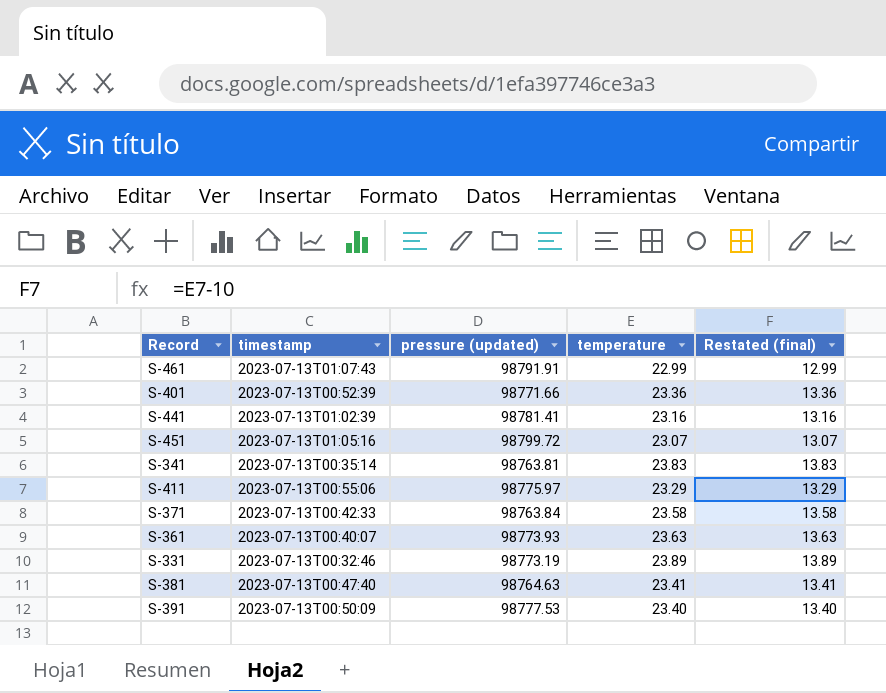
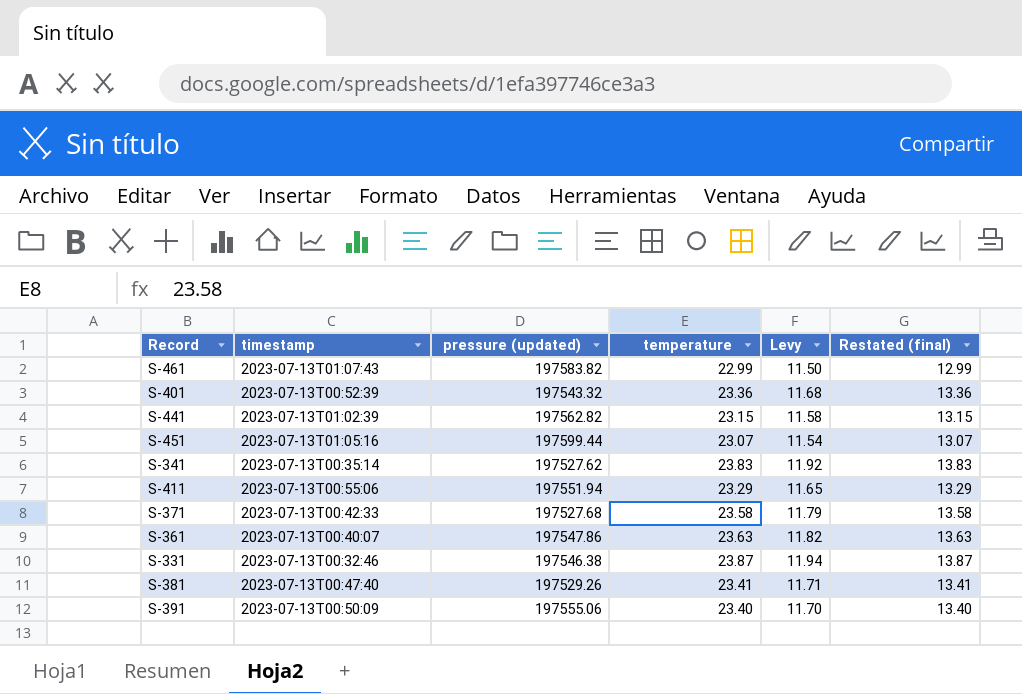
column Levy | formula: none -> [temperature] * 0.5
S-461 | pressure (updated): 98791.91 -> 197583.82
S-401 | pressure (updated): 98771.66 -> 197543.32
S-441 | pressure (updated): 98781.41 -> 197562.82
S-441 | temperature: 23.16 -> 23.15
S-441 | Restated (final): 13.16 -> 13.15
S-451 | pressure (updated): 98799.72 -> 197599.44
S-341 | pressure (updated): 98763.81 -> 197527.62
S-411 | pressure (updated): 98775.97 -> 197551.94
S-371 | pressure (updated): 98763.84 -> 197527.68
S-361 | pressure (updated): 98773.93 -> 197547.86
S-331 | pressure (updated): 98773.19 -> 197546.38
S-331 | temperature: 23.89 -> 23.87
S-331 | Restated (final): 13.89 -> 13.87
S-381 | pressure (updated): 98764.63 -> 197529.26
S-391 | pressure (updated): 98777.53 -> 197555.06

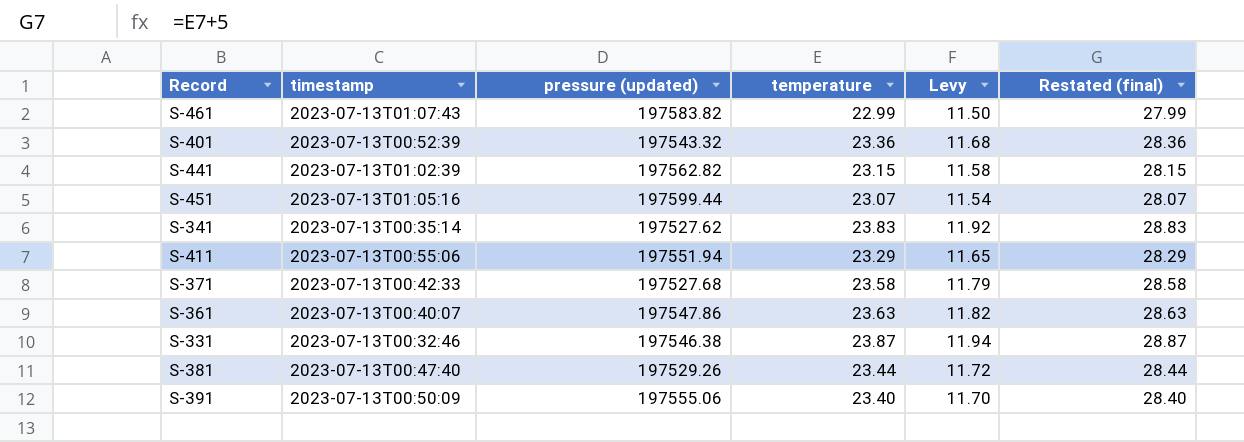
column Restated (final) | formula: [temperature] - 10 -> [temperature] + 5
S-381 | temperature: 23.41 -> 23.44
S-381 | Levy: 11.71 -> 11.72

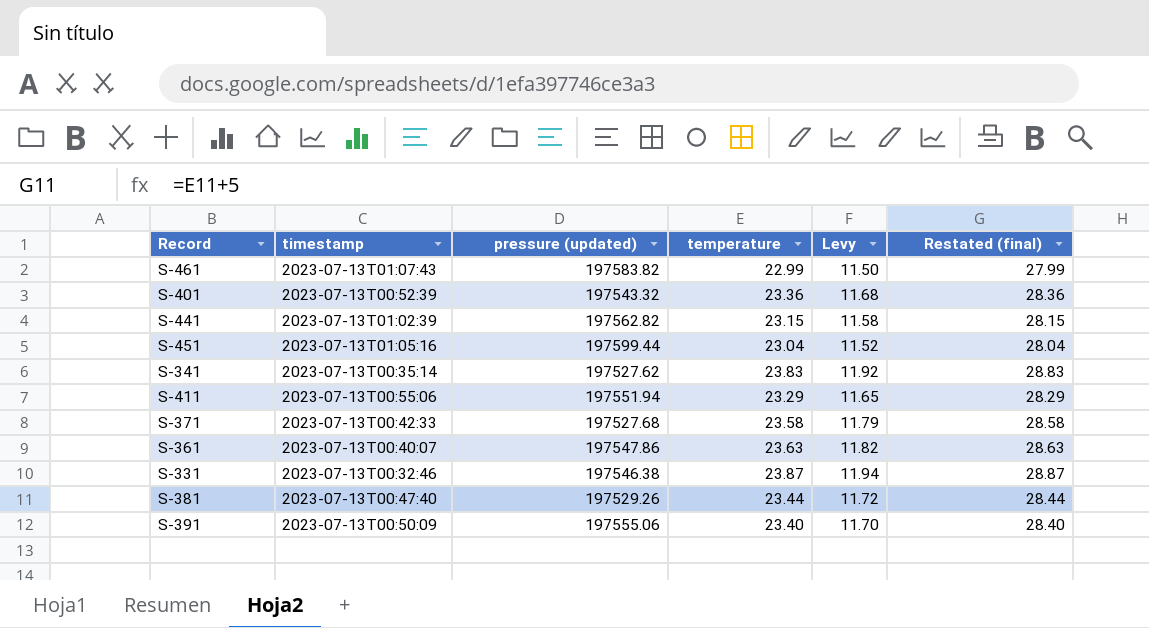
S-451 | temperature: 23.07 -> 23.04
S-451 | Levy: 11.54 -> 11.52
S-451 | Restated (final): 28.07 -> 28.04

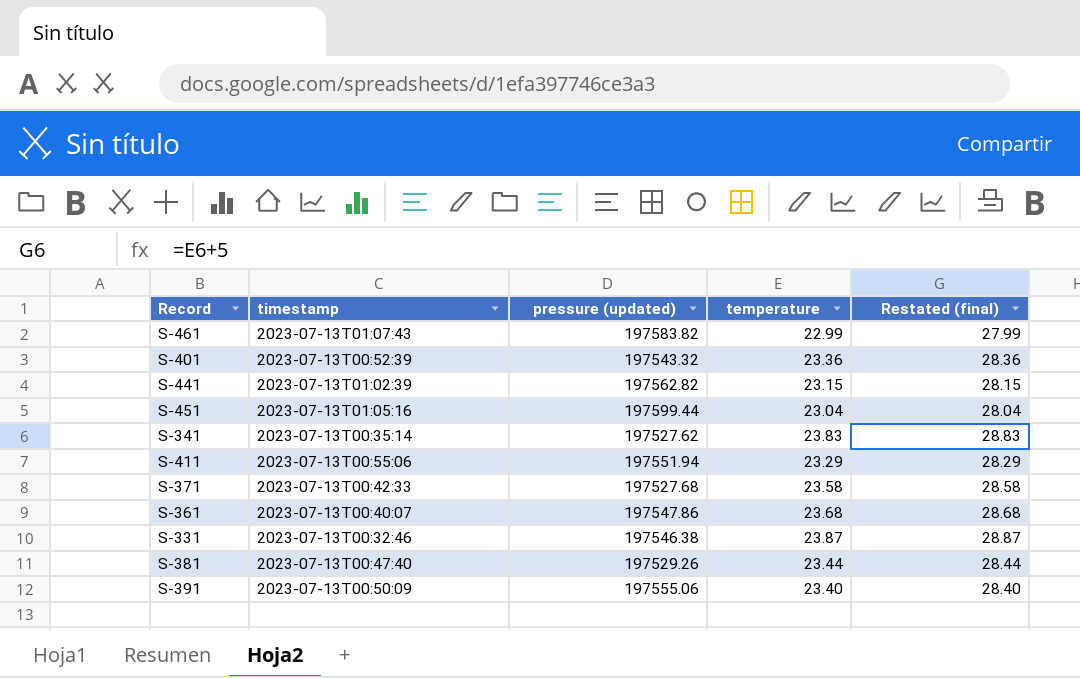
column Levy | formula: [temperature] * 0.5 -> none
S-361 | temperature: 23.63 -> 23.68
S-361 | Restated (final): 28.63 -> 28.68

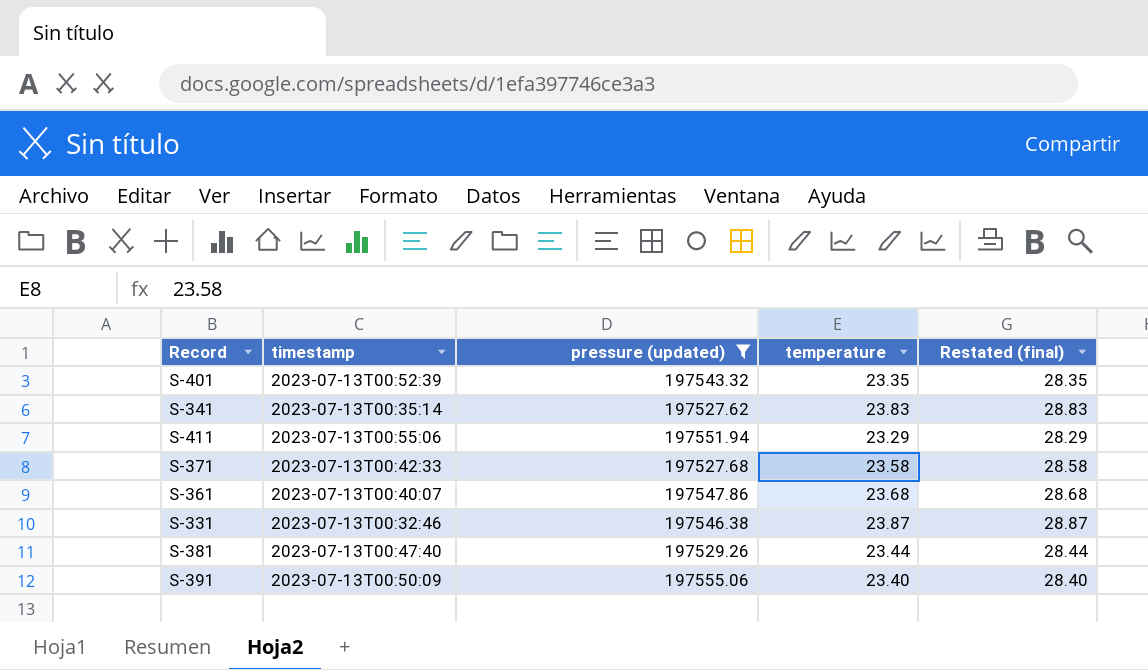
filter: none -> pressure (updated) <= 197555.06
S-401 | temperature: 23.36 -> 23.35
S-401 | Restated (final): 28.36 -> 28.35

